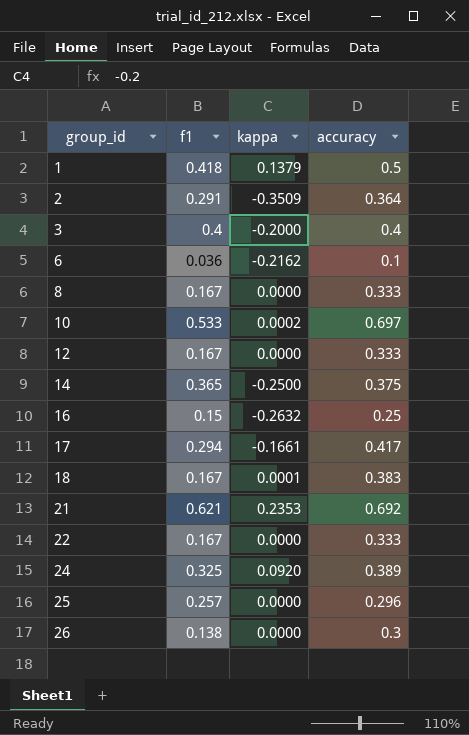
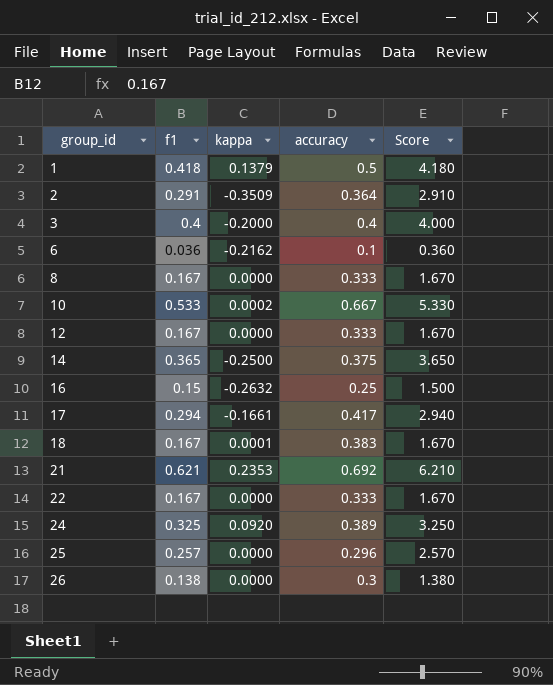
column Score | formula: none -> [f1] * 10
10 | accuracy: 0.697 -> 0.667

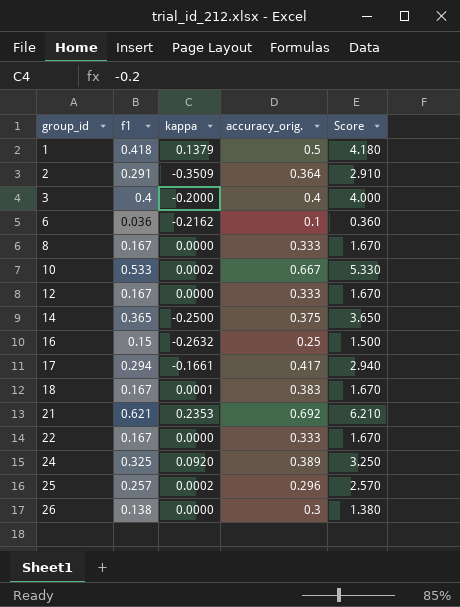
column name: accuracy -> accuracy_orig.
25 | kappa: 0.0000 -> 0.0002

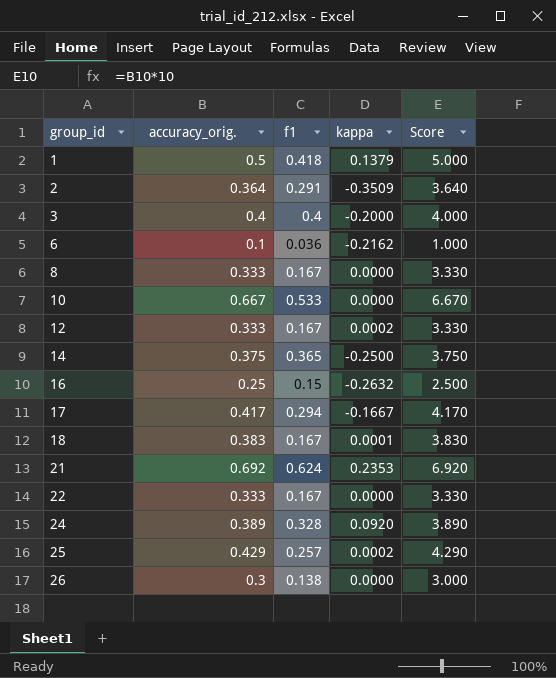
column accuracy_orig. | position: 4 -> 2
column Score | formula: [f1] * 10 -> [accuracy_orig.] * 10
10 | kappa: 0.0002 -> 0.0000
12 | kappa: 0.0000 -> 0.0002
17 | kappa: -0.1661 -> -0.1667
21 | f1: 0.621 -> 0.624
24 | f1: 0.325 -> 0.328
25 | accuracy_orig.: 0.296 -> 0.429

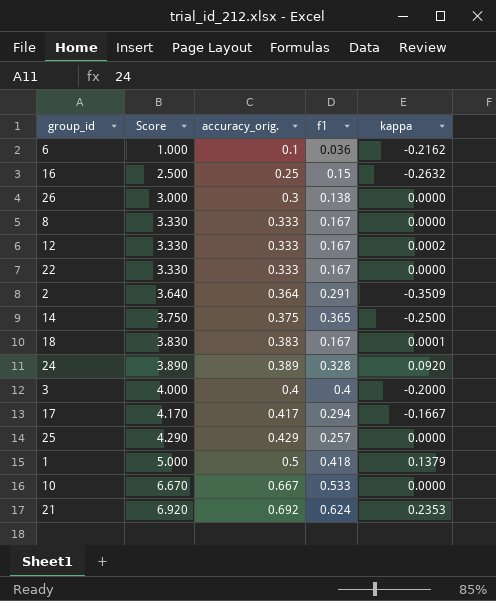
row order: group_id ascending -> Score ascending
column Score | position: 5 -> 2
25 | kappa: 0.0002 -> 0.0000

